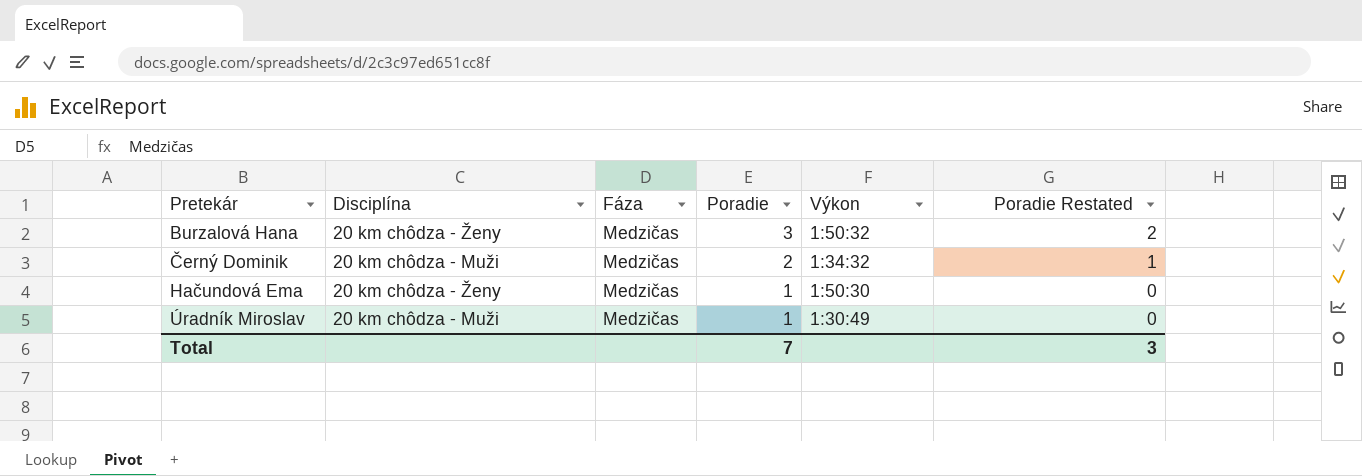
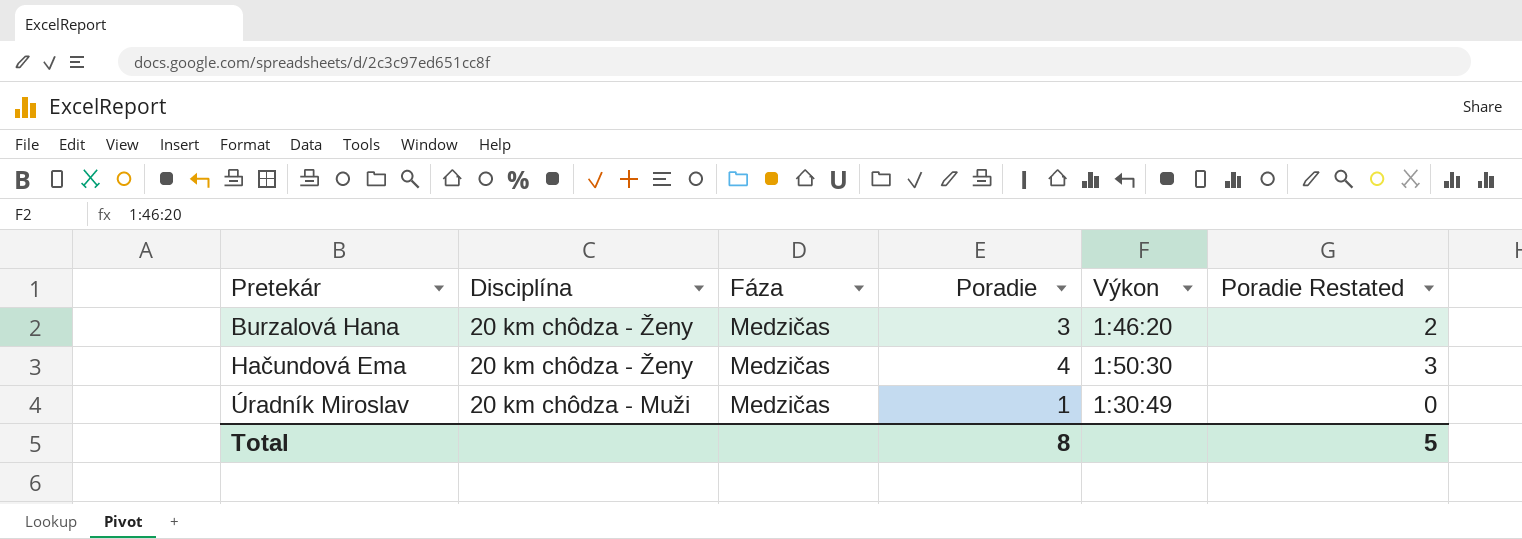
row Černý Dominik: 20 km chôdza - Muži | Medzičas | 2 | 1:34:32 | 1 -> none
Burzalová Hana | Výkon: 1:50:32 -> 1:46:20
Hačundová Ema | Poradie: 1 -> 4
Hačundová Ema | Poradie Restated: 0 -> 3
Total | Poradie: 7 -> 8
Total | Poradie Restated: 3 -> 5

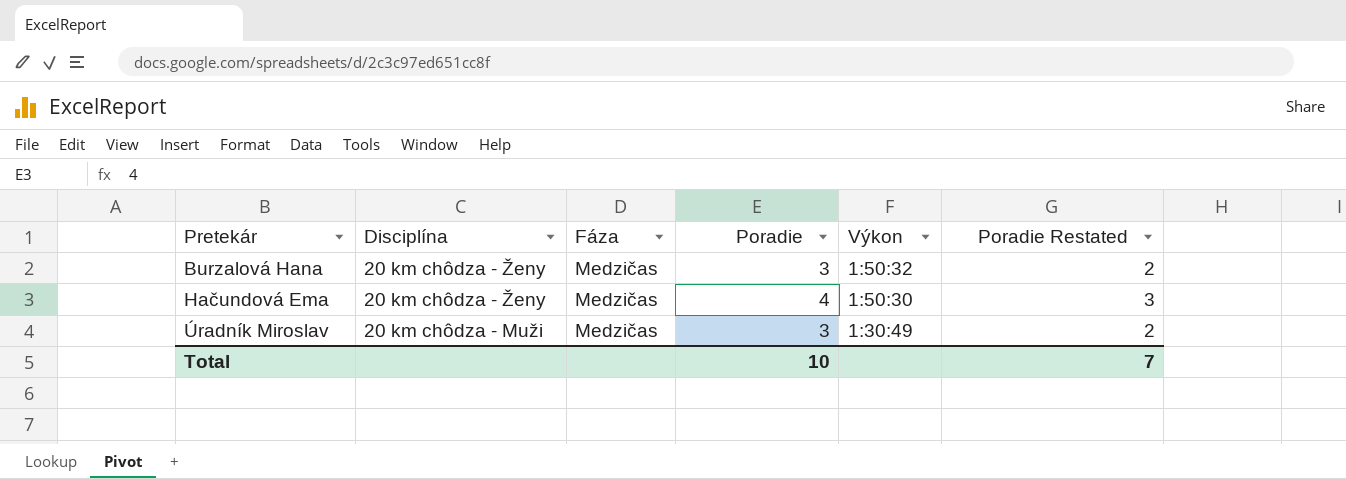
Burzalová Hana | Výkon: 1:46:20 -> 1:50:32
Úradník Miroslav | Poradie: 1 -> 3
Úradník Miroslav | Poradie Restated: 0 -> 2
Total | Poradie: 8 -> 10
Total | Poradie Restated: 5 -> 7

